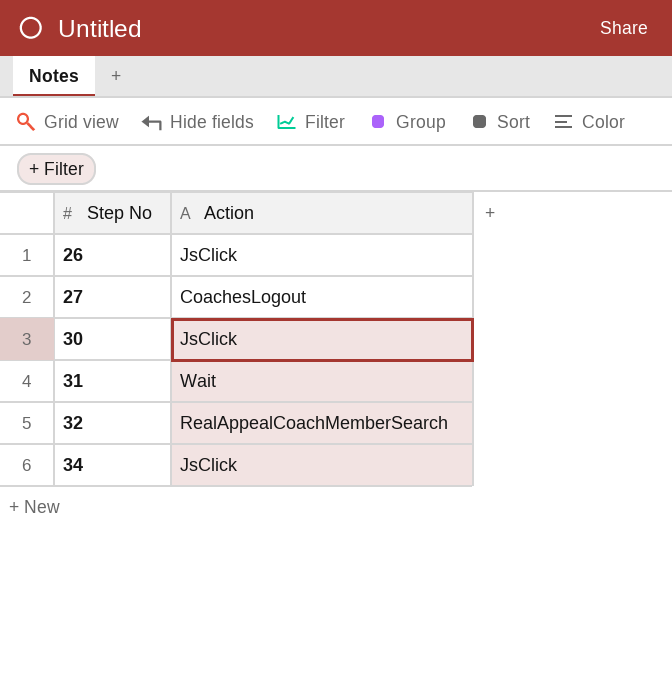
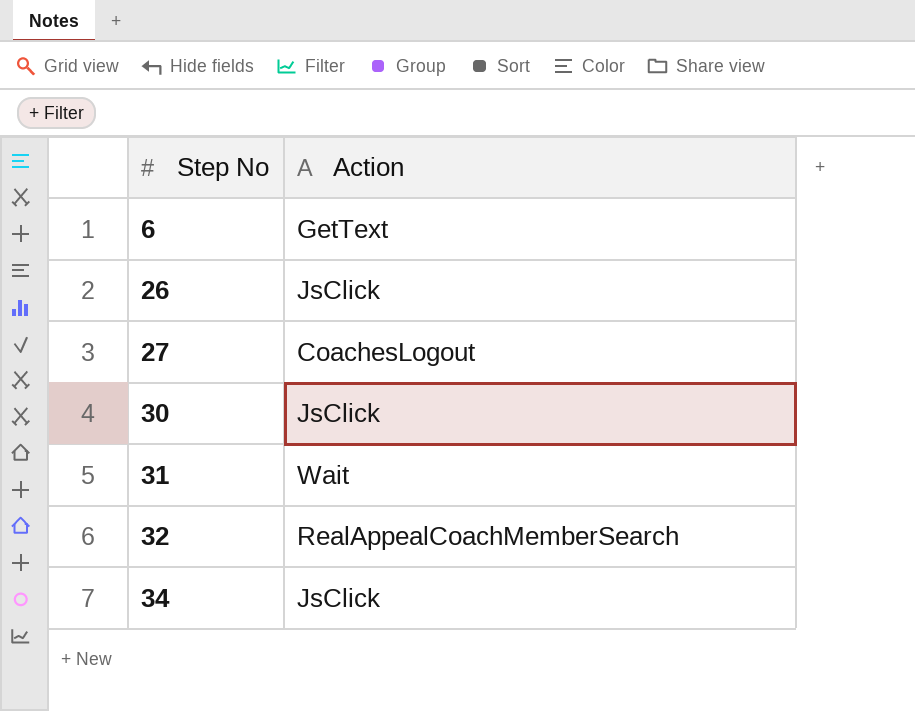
row 6: none -> GetText

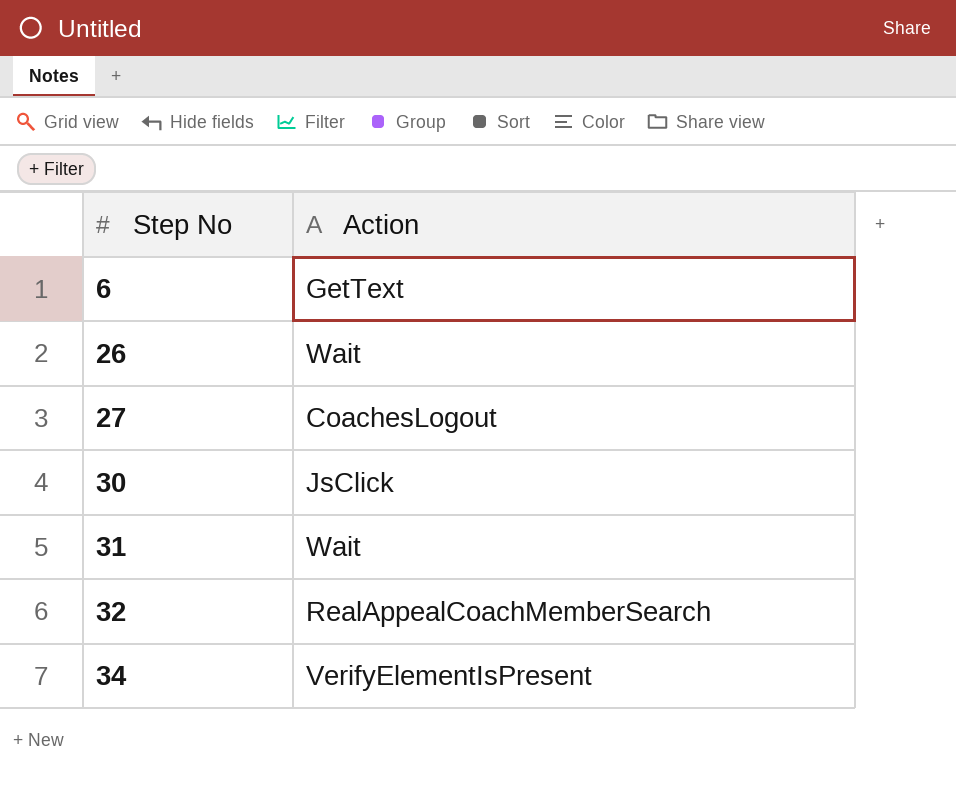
26 | Action: JsClick -> Wait
34 | Action: JsClick -> VerifyElementIsPresent

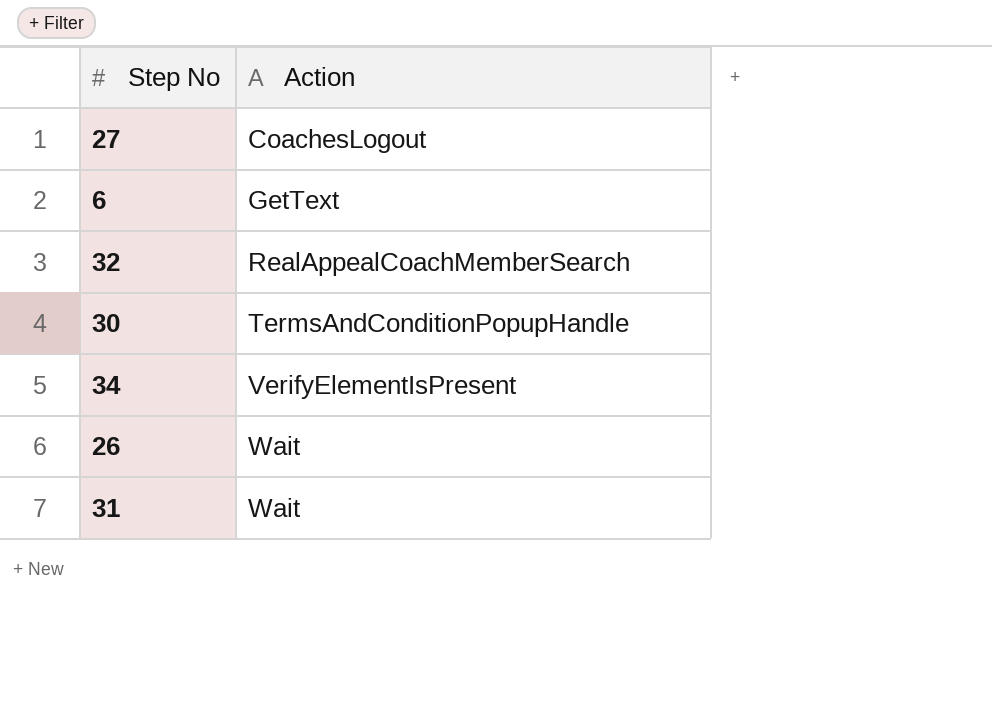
row order: Step No ascending -> Action ascending
30 | Action: JsClick -> TermsAndConditionPopupHandle

